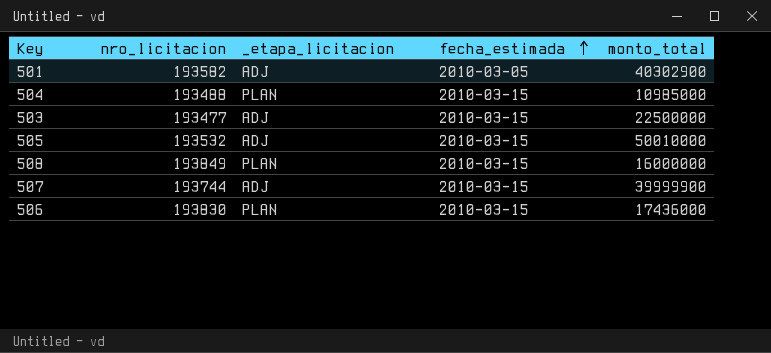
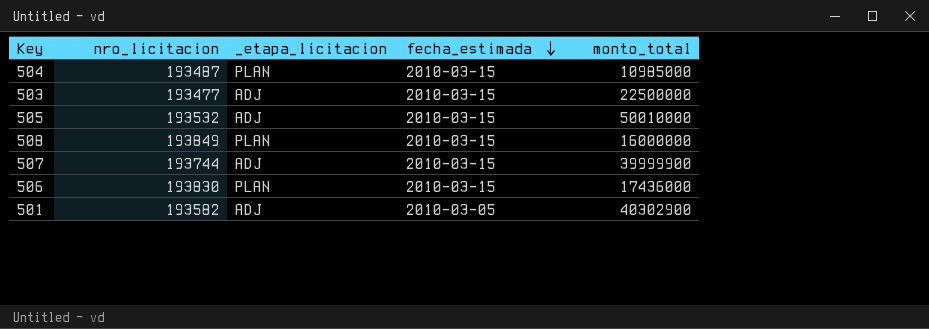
row order: fecha_estimada ascending -> fecha_estimada descending
504 | nro_licitacion: 193488 -> 193487

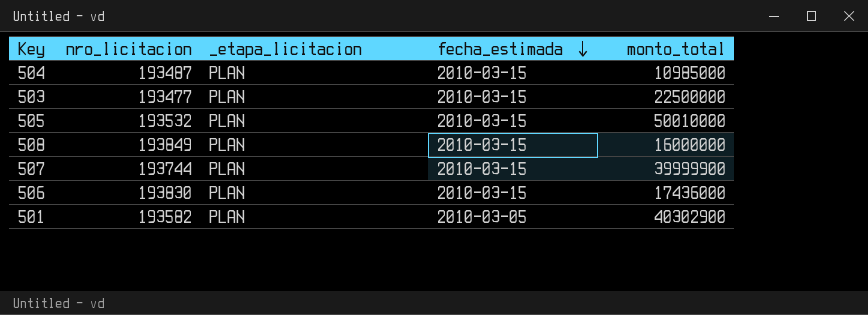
503 | _etapa_licitacion: ADJ -> PLAN
505 | _etapa_licitacion: ADJ -> PLAN
507 | _etapa_licitacion: ADJ -> PLAN
501 | _etapa_licitacion: ADJ -> PLAN

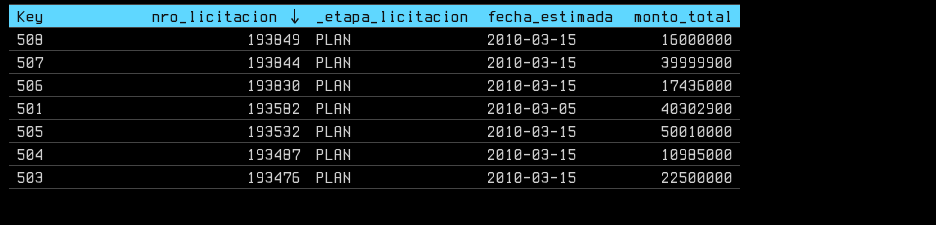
row order: fecha_estimada descending -> nro_licitacion descending
507 | nro_licitacion: 193744 -> 193844
503 | nro_licitacion: 193477 -> 193476

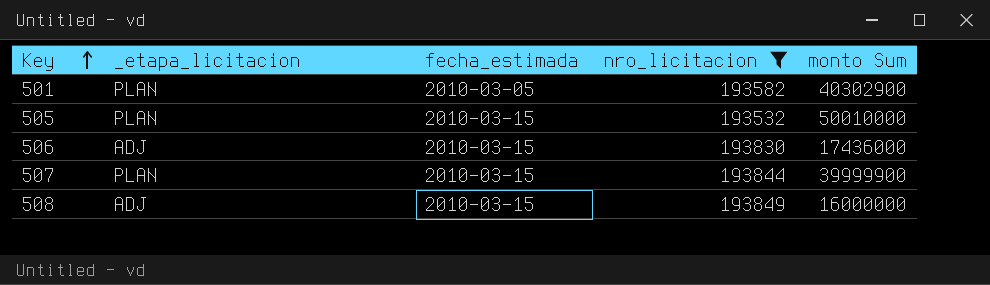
filter: none -> nro_licitacion >= 193532
row order: nro_licitacion descending -> Key ascending
column nro_licitacion | position: 2 -> 4
column name: monto_total -> monto Sum
506 | _etapa_licitacion: PLAN -> ADJ
508 | _etapa_licitacion: PLAN -> ADJ

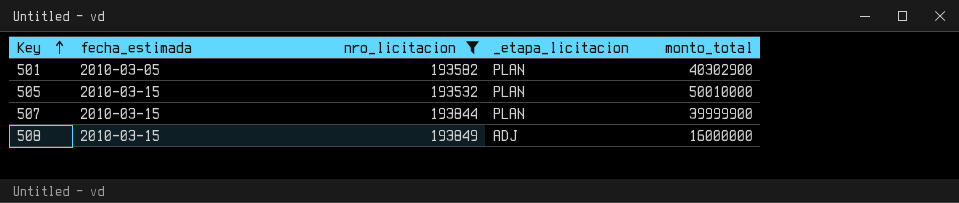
column _etapa_licitacion | position: 2 -> 4
column name: monto Sum -> monto_total
row 506: ADJ | 2010-03-15 | 193830 | 17436000 -> none

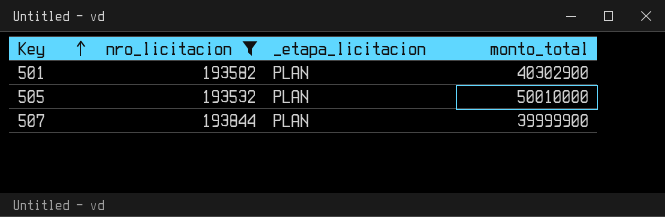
column fecha_estimada | position: 2 -> none
row 508: 2010-03-15 | 193849 | ADJ | 16000000 -> none

